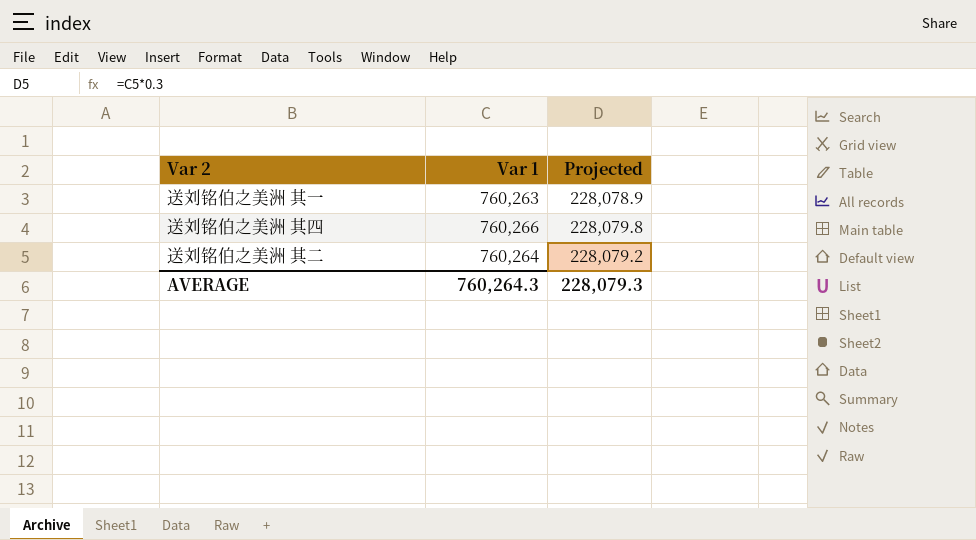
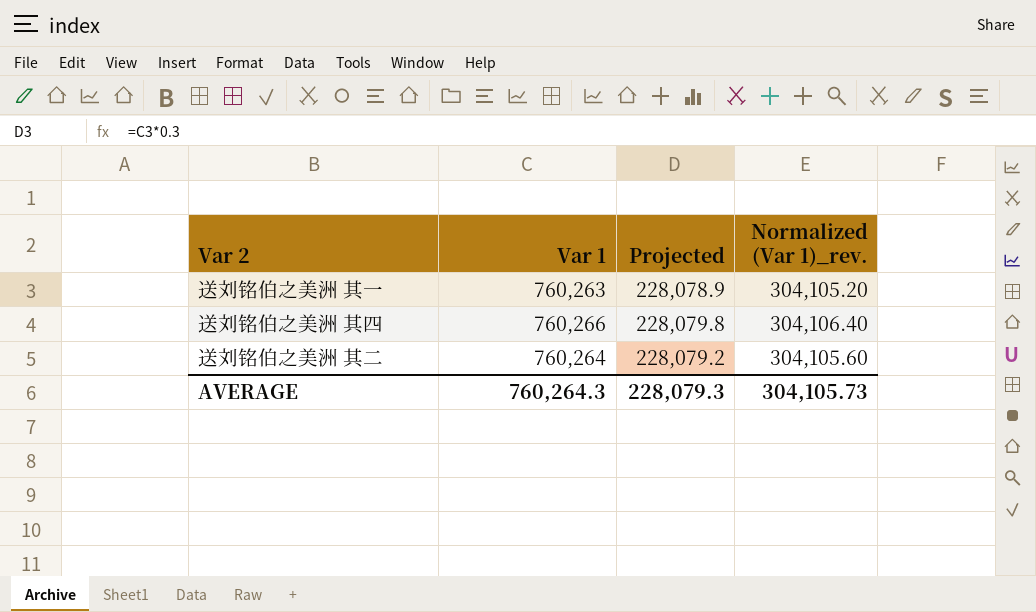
column Normalized (Var 1)_rev. | formula: none -> [Var 1] * 0.4

